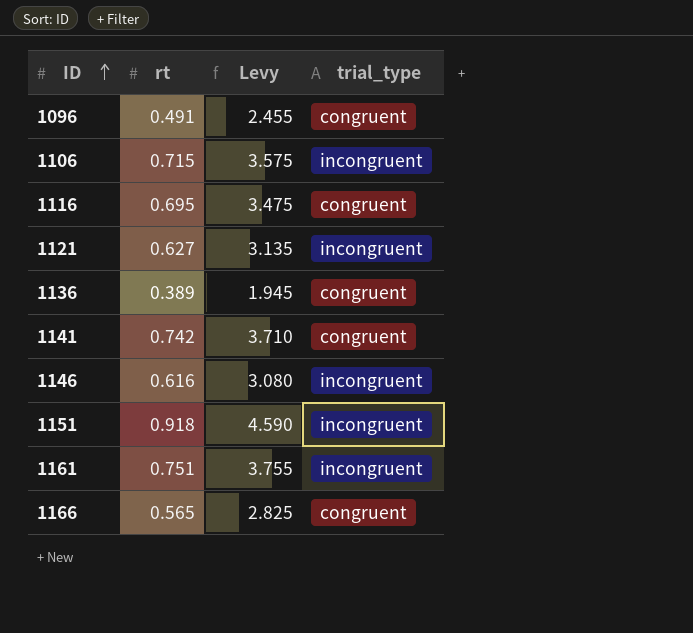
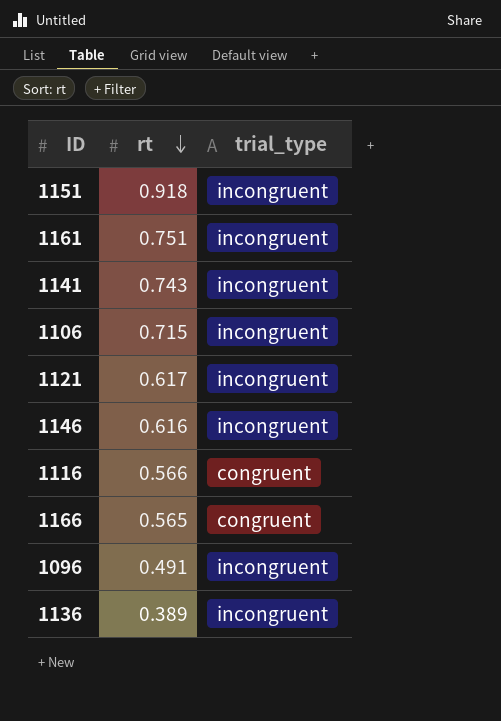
row order: ID ascending -> rt descending
column Levy | formula: [rt] * 5 -> none
1141 | rt: 0.742 -> 0.743
1141 | trial_type: congruent -> incongruent
1121 | rt: 0.627 -> 0.617
1116 | rt: 0.695 -> 0.566
1096 | trial_type: congruent -> incongruent
1136 | trial_type: congruent -> incongruent

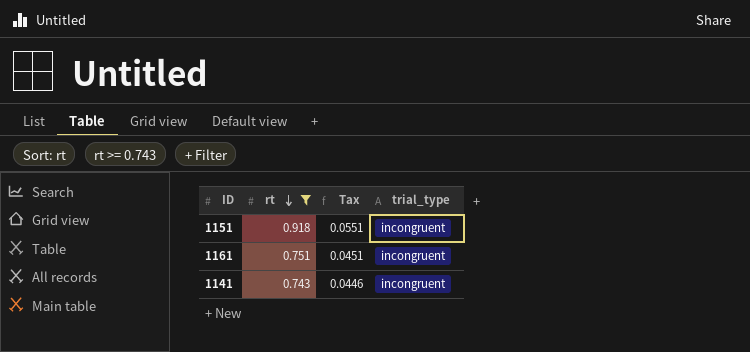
filter: none -> rt >= 0.743
column Tax | formula: none -> [rt] * 0.06

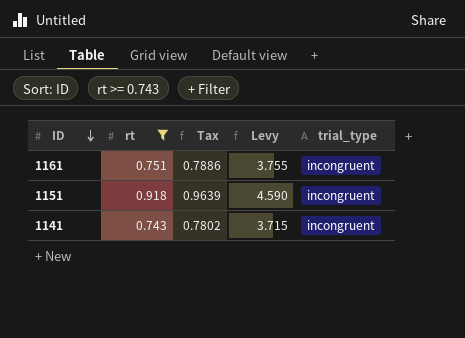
row order: rt descending -> ID descending
column Tax | formula: [rt] * 0.06 -> [rt] * 1.05
column Levy | formula: none -> [rt] * 5

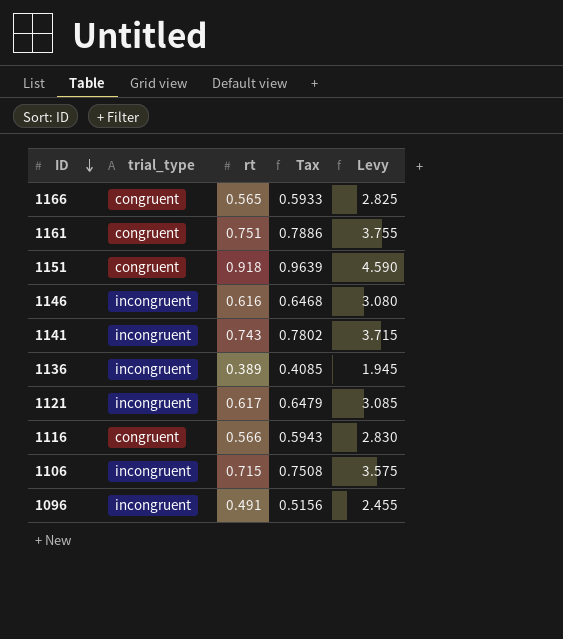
filter: rt >= 0.743 -> none
column trial_type | position: 5 -> 2
1161 | trial_type: incongruent -> congruent
1151 | trial_type: incongruent -> congruent

